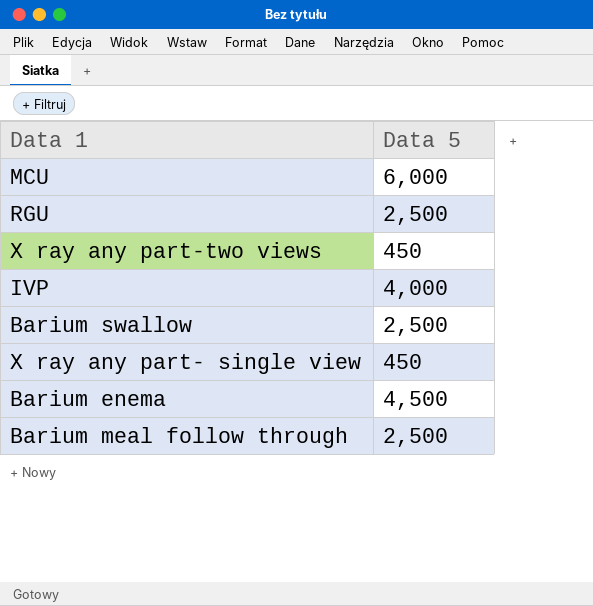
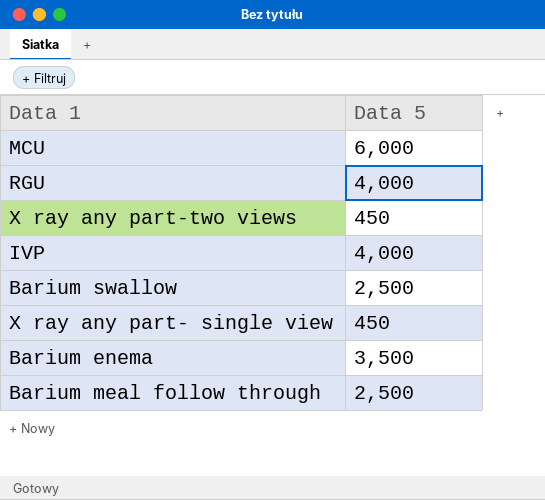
RGU | Data 5: 2,500 -> 4,000
Barium enema | Data 5: 4,500 -> 3,500

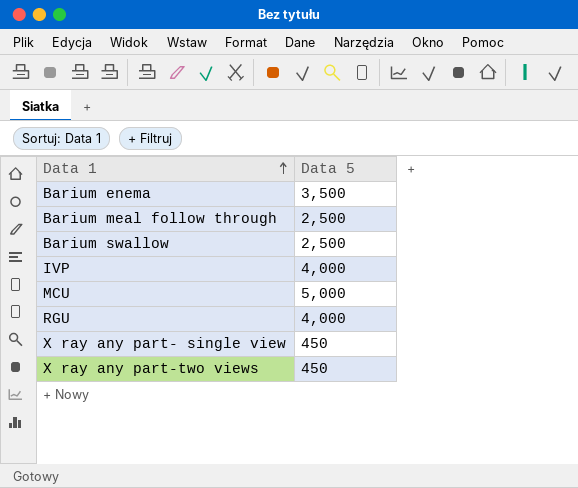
row order: none -> Data 1 ascending
MCU | Data 5: 6,000 -> 5,000

